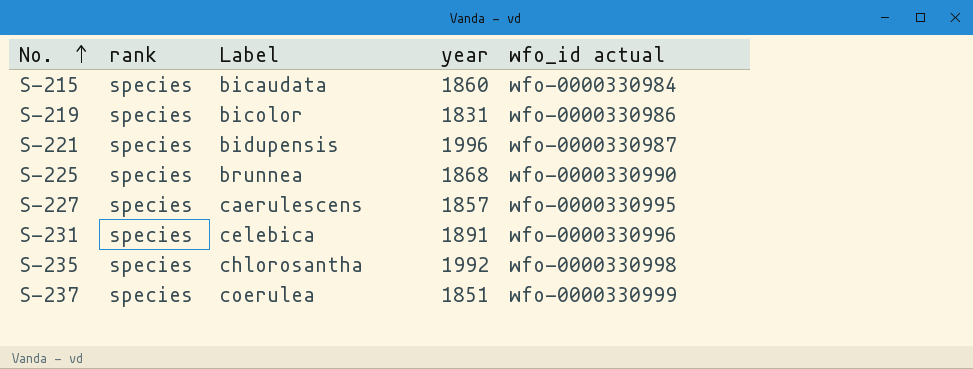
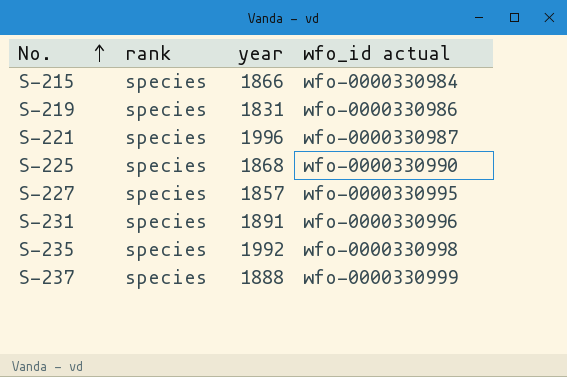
column Label | position: 3 -> none
S-215 | year: 1860 -> 1866
S-237 | year: 1851 -> 1888

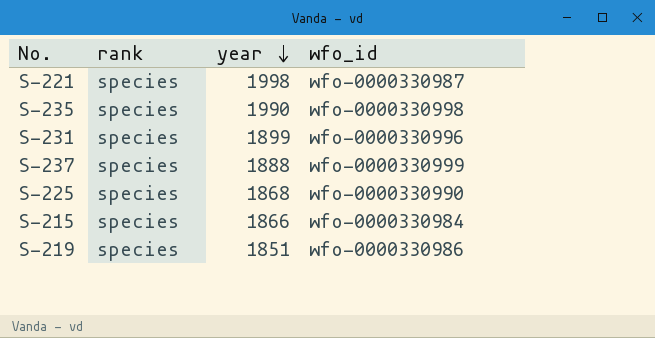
row order: No. ascending -> year descending
column name: wfo_id actual -> wfo_id
row S-227: species | 1857 | wfo-0000330995 -> none
S-221 | year: 1996 -> 1998
S-235 | year: 1992 -> 1990
S-231 | year: 1891 -> 1899
S-219 | year: 1831 -> 1851

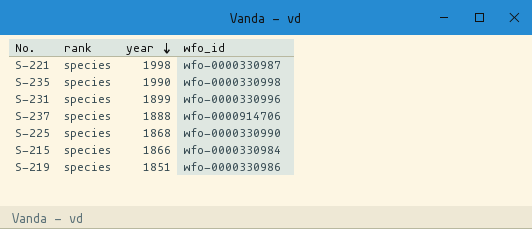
S-237 | wfo_id: wfo-0000330999 -> wfo-0000914706

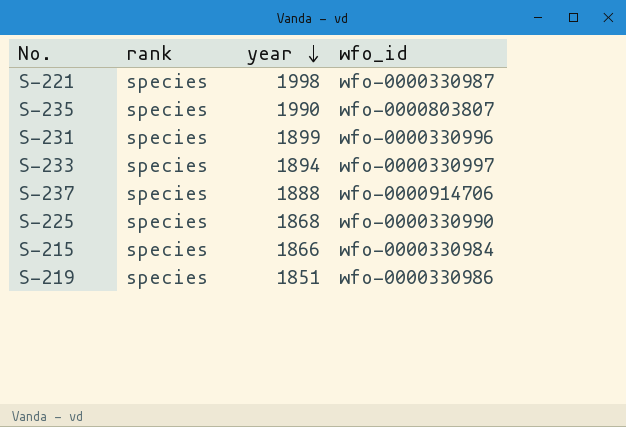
S-235 | wfo_id: wfo-0000330998 -> wfo-0000803807
row S-233: none -> species | 1894 | wfo-0000330997

